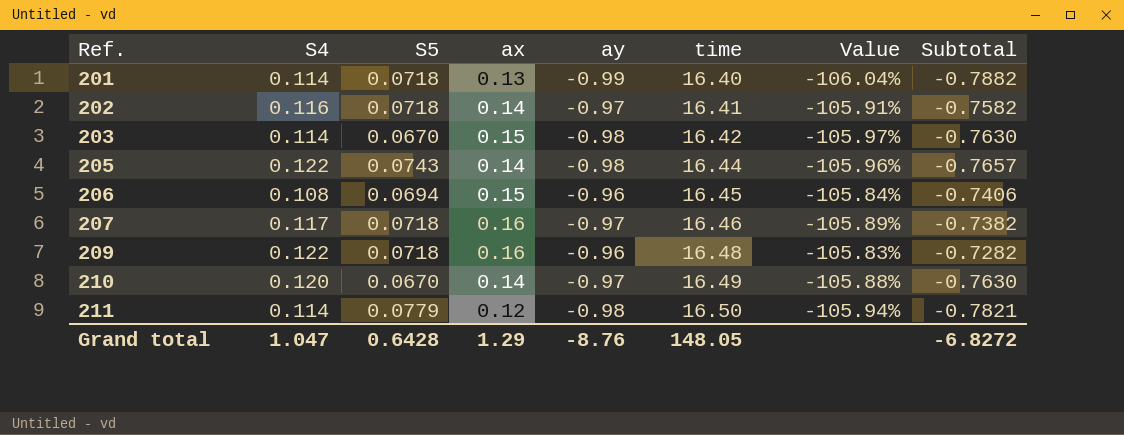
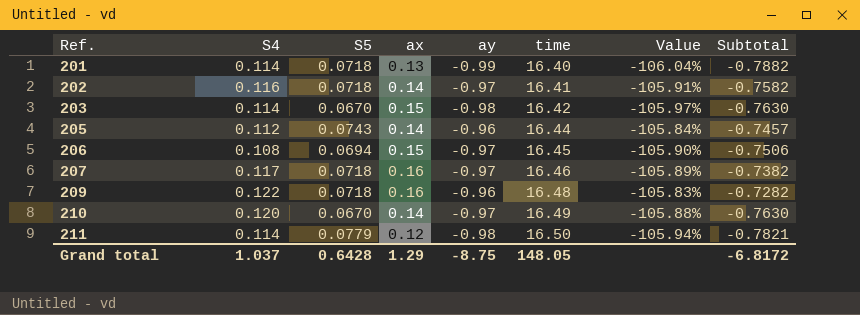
205 | S4: 0.122 -> 0.112
205 | ay: -0.98 -> -0.96
205 | Value: -105.96% -> -105.84%
205 | Subtotal: -0.7657 -> -0.7457
206 | ay: -0.96 -> -0.97
206 | Value: -105.84% -> -105.90%
206 | Subtotal: -0.7406 -> -0.7506
Grand total | S4: 1.047 -> 1.037
Grand total | ay: -8.76 -> -8.75
Grand total | Subtotal: -6.8272 -> -6.8172

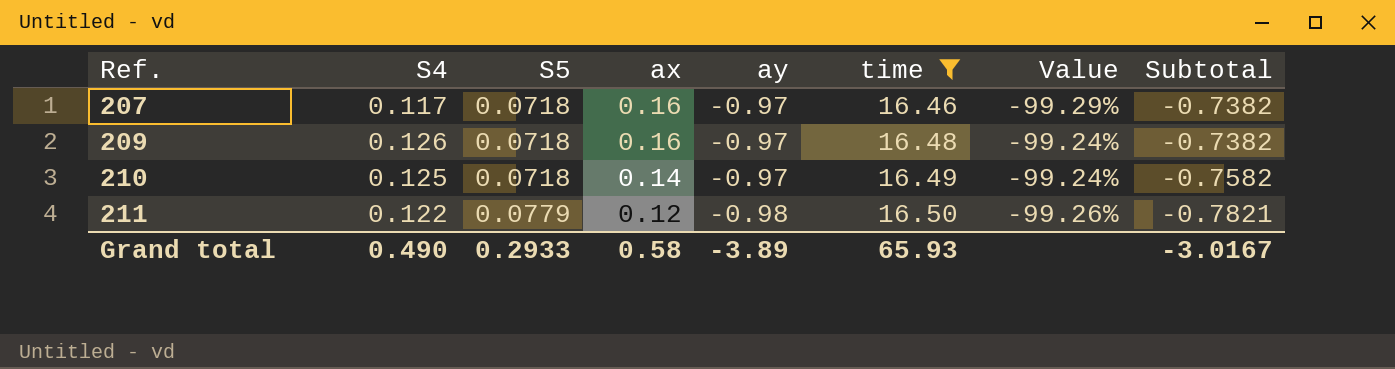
filter: none -> time >= 16.46
column Value | formula: ([ay] - [time]) / [time] -> ([S4] - [time]) / [time]
209 | S4: 0.122 -> 0.126
209 | ay: -0.96 -> -0.97
209 | Subtotal: -0.7282 -> -0.7382
210 | S4: 0.120 -> 0.125
210 | S5: 0.0670 -> 0.0718
210 | Subtotal: -0.7630 -> -0.7582
211 | S4: 0.114 -> 0.122
Grand total | S4: 1.037 -> 0.490
Grand total | S5: 0.6428 -> 0.2933
Grand total | ax: 1.29 -> 0.58
Grand total | ay: -8.75 -> -3.89
Grand total | time: 148.05 -> 65.93
Grand total | Subtotal: -6.8172 -> -3.0167

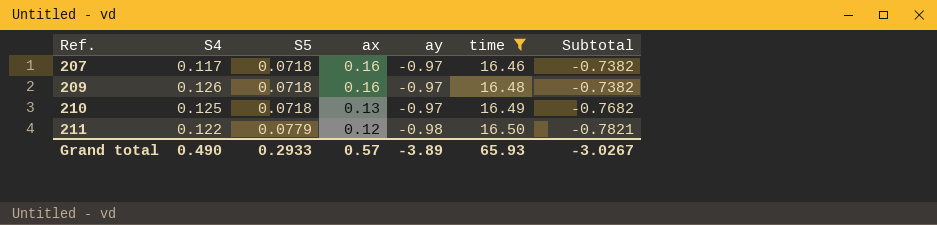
column Value | formula: ([S4] - [time]) / [time] -> none
210 | ax: 0.14 -> 0.13
210 | Subtotal: -0.7582 -> -0.7682
Grand total | ax: 0.58 -> 0.57
Grand total | Subtotal: -3.0167 -> -3.0267

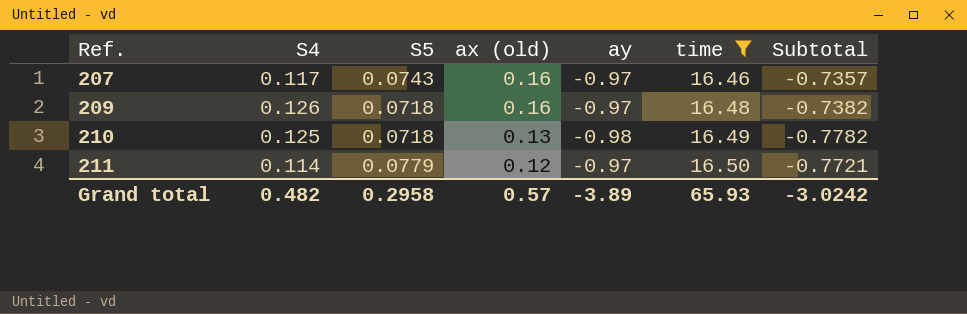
column name: ax -> ax (old)
207 | S5: 0.0718 -> 0.0743
207 | Subtotal: -0.7382 -> -0.7357
210 | ay: -0.97 -> -0.98
210 | Subtotal: -0.7682 -> -0.7782
211 | S4: 0.122 -> 0.114
211 | ay: -0.98 -> -0.97
211 | Subtotal: -0.7821 -> -0.7721
Grand total | S4: 0.490 -> 0.482
Grand total | S5: 0.2933 -> 0.2958
Grand total | Subtotal: -3.0267 -> -3.0242

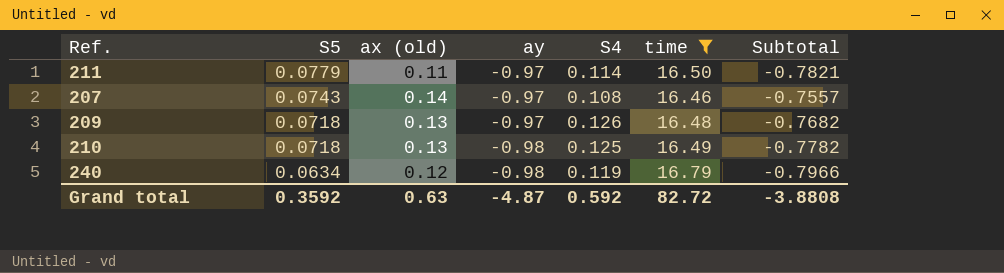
row order: Ref. ascending -> S5 descending
column S4 | position: 2 -> 5
211 | ax (old): 0.12 -> 0.11
211 | Subtotal: -0.7721 -> -0.7821
207 | ax (old): 0.16 -> 0.14
207 | S4: 0.117 -> 0.108
207 | Subtotal: -0.7357 -> -0.7557
209 | ax (old): 0.16 -> 0.13
209 | Subtotal: -0.7382 -> -0.7682
row 240: none -> 0.0634 | 0.12 | -0.98 | 0.119 | 16.79 | -0.7966
Grand total | S5: 0.2958 -> 0.3592
Grand total | ax (old): 0.57 -> 0.63
Grand total | ay: -3.89 -> -4.87
Grand total | S4: 0.482 -> 0.592
Grand total | time: 65.93 -> 82.72
Grand total | Subtotal: -3.0242 -> -3.8808

